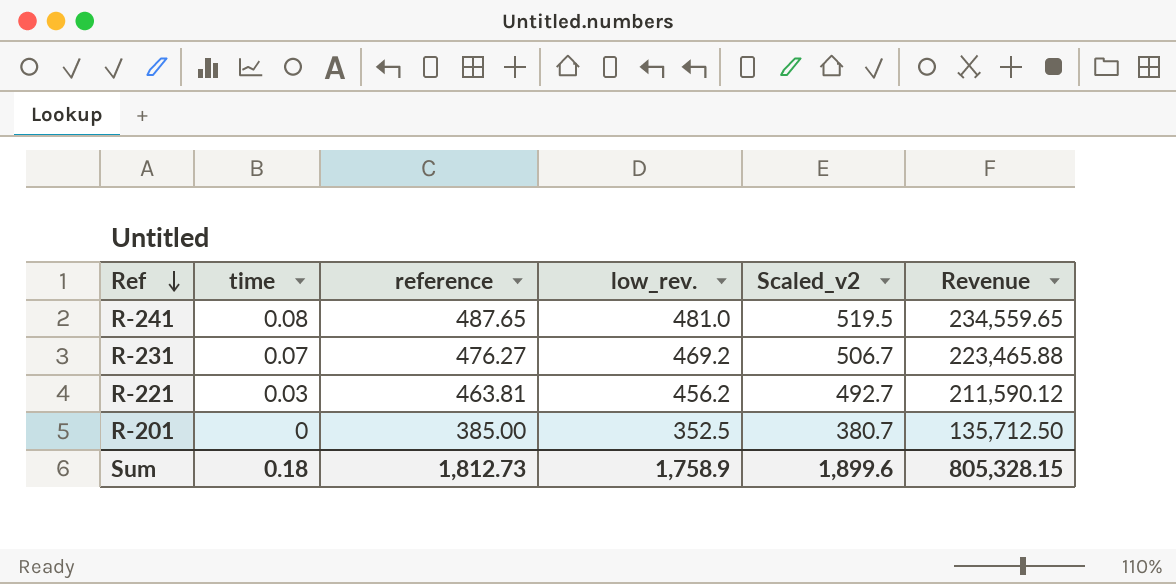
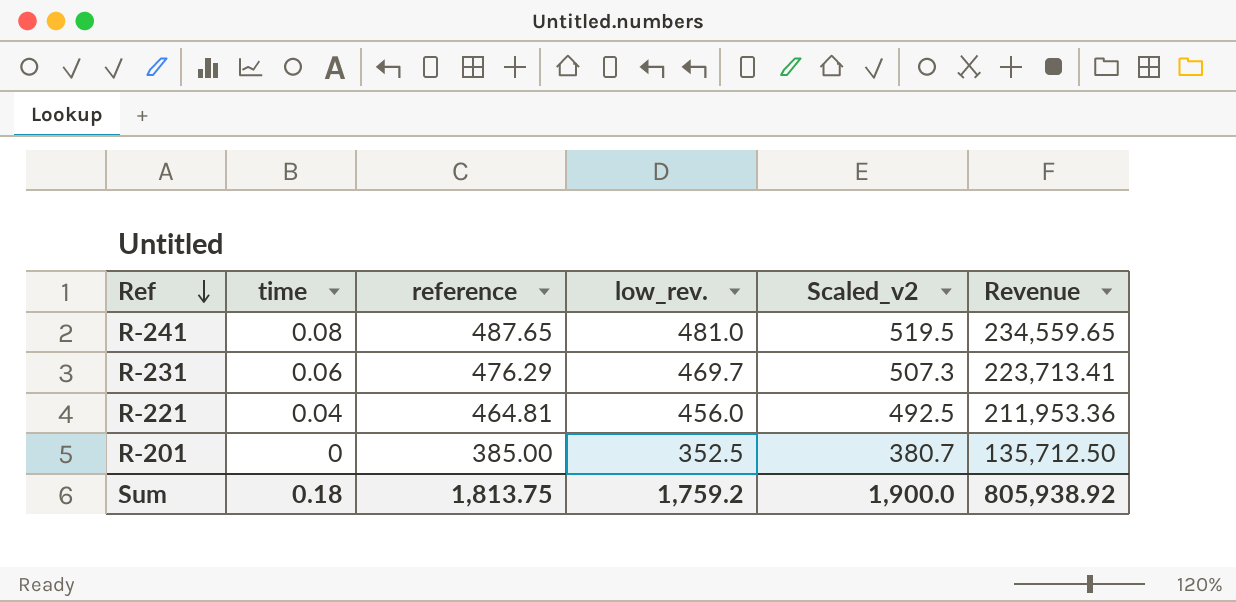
R-231 | time: 0.07 -> 0.06
R-231 | reference: 476.27 -> 476.29
R-231 | low_rev.: 469.2 -> 469.7
R-231 | Scaled_v2: 506.7 -> 507.3
R-231 | Revenue: 223,465.88 -> 223,713.41
R-221 | time: 0.03 -> 0.04
R-221 | reference: 463.81 -> 464.81
R-221 | low_rev.: 456.2 -> 456.0
R-221 | Scaled_v2: 492.7 -> 492.5
R-221 | Revenue: 211,590.12 -> 211,953.36
Sum | reference: 1,812.73 -> 1,813.75
Sum | low_rev.: 1,758.9 -> 1,759.2
Sum | Scaled_v2: 1,899.6 -> 1,900.0
Sum | Revenue: 805,328.15 -> 805,938.92

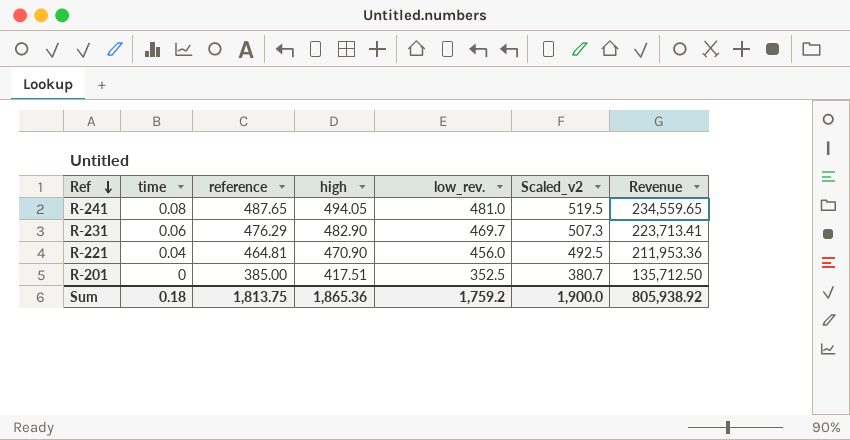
column high | position: none -> 4

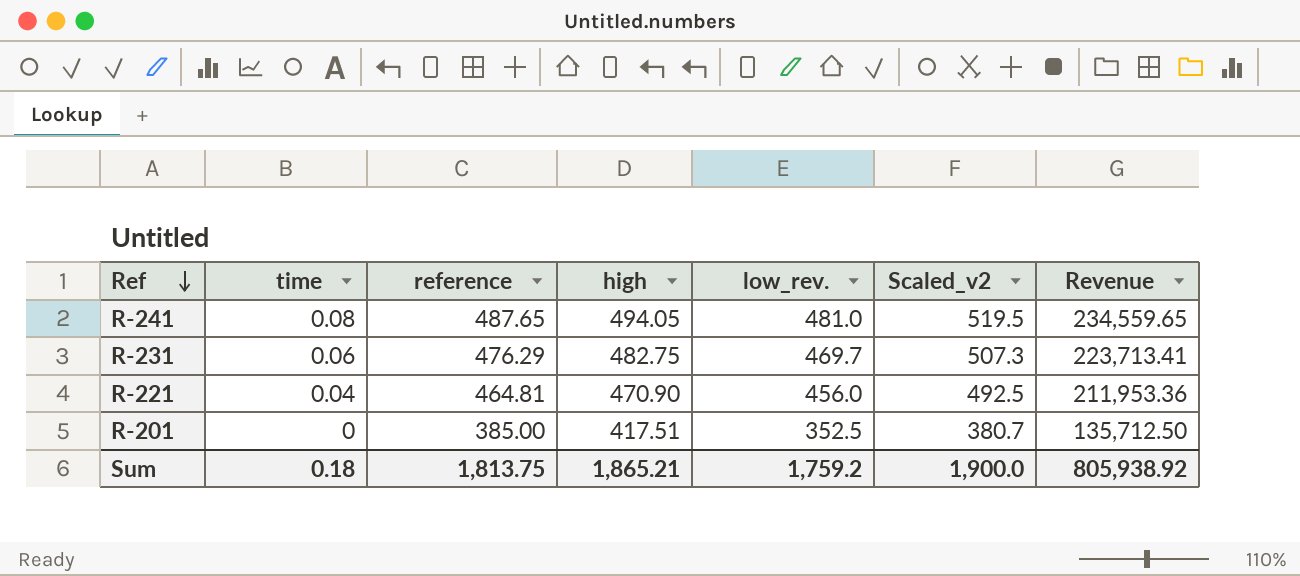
R-231 | high: 482.90 -> 482.75
Sum | high: 1,865.36 -> 1,865.21

